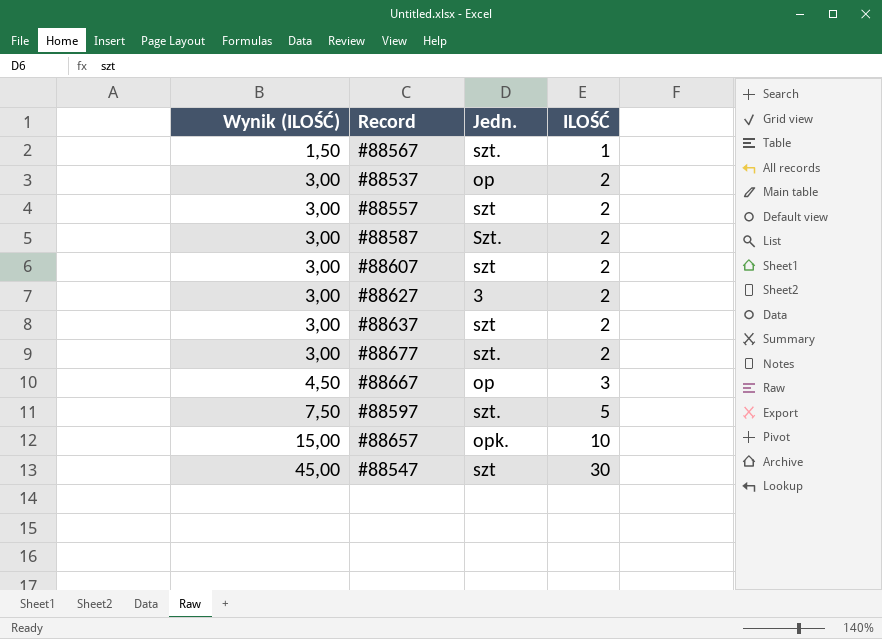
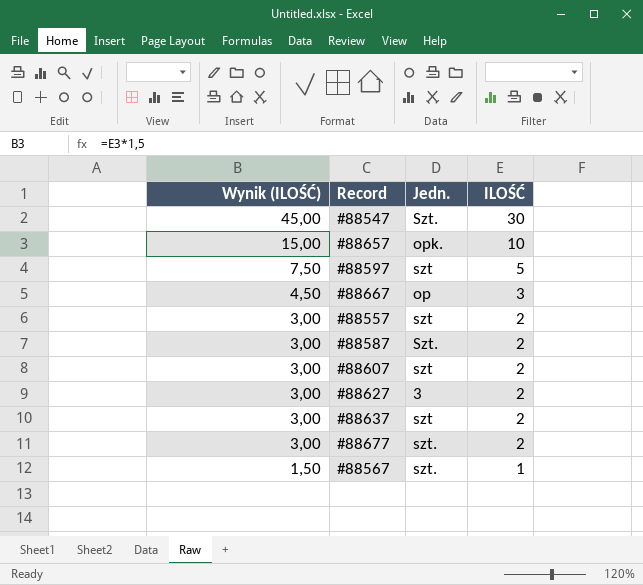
row order: Wynik (ILOŚĆ) ascending -> Wynik (ILOŚĆ) descending
row #88537: 3,00 | op | 2 -> none
#88547 | Jedn.: szt -> Szt.
#88597 | Jedn.: szt. -> szt

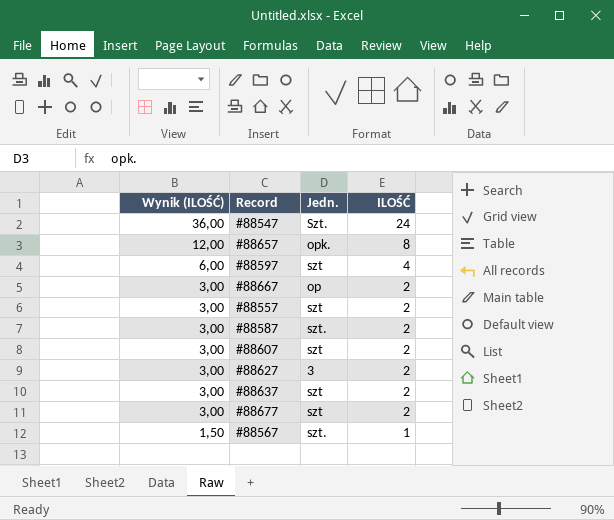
#88547 | Wynik (ILOŚĆ): 45,00 -> 36,00
#88547 | ILOŚĆ: 30 -> 24
#88657 | Wynik (ILOŚĆ): 15,00 -> 12,00
#88657 | ILOŚĆ: 10 -> 8
#88597 | Wynik (ILOŚĆ): 7,50 -> 6,00
#88597 | ILOŚĆ: 5 -> 4
#88667 | Wynik (ILOŚĆ): 4,50 -> 3,00
#88667 | ILOŚĆ: 3 -> 2
#88587 | Jedn.: Szt. -> szt.
#88677 | Jedn.: szt. -> szt

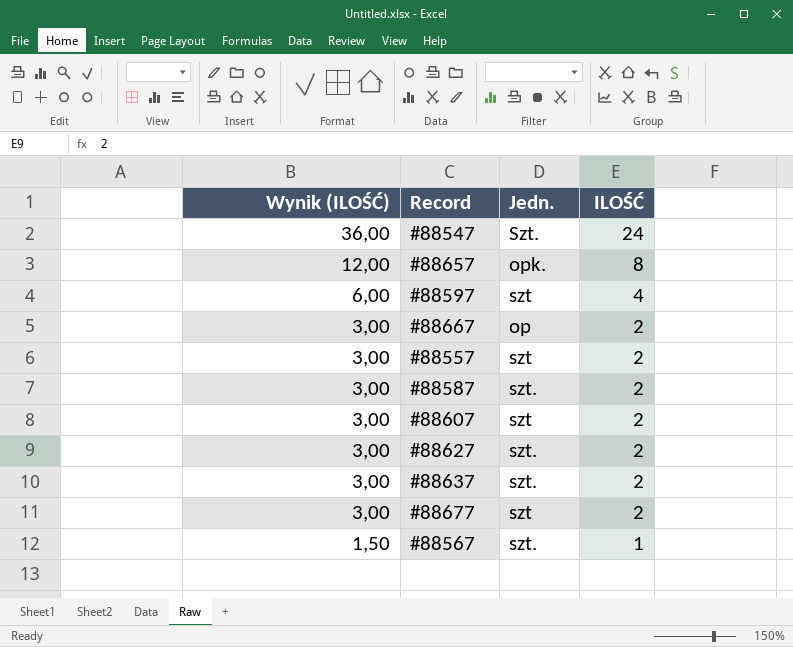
#88627 | Jedn.: 3 -> szt.
#88637 | Jedn.: szt -> szt.

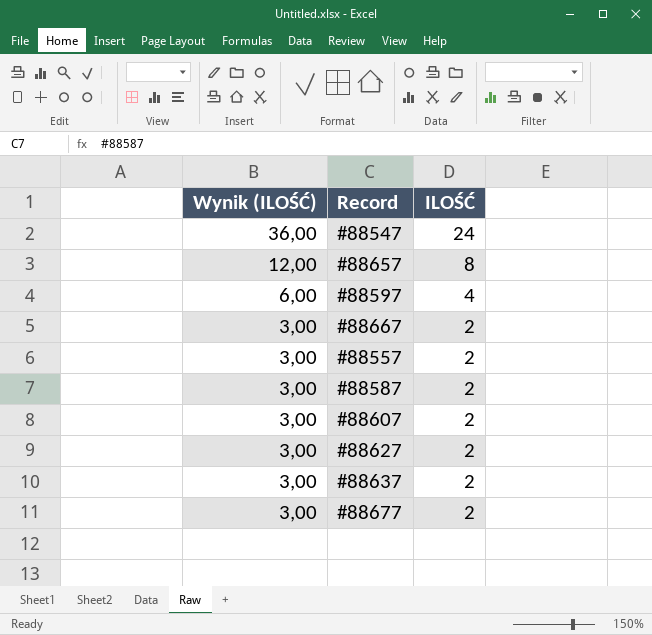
column Jedn. | position: 3 -> none
row #88567: 1,50 | szt. | 1 -> none

